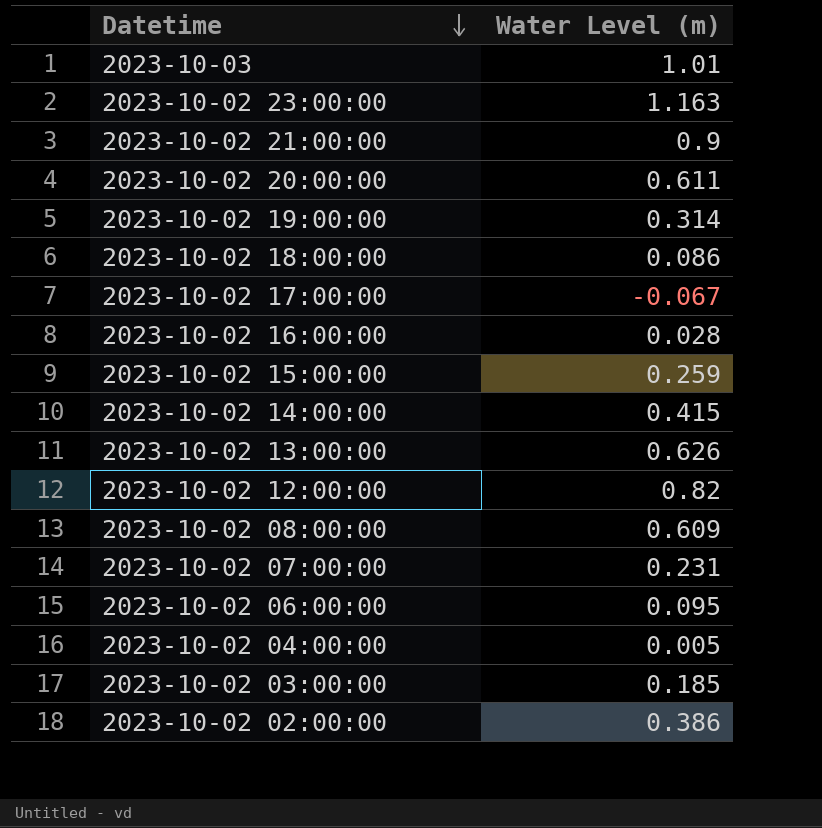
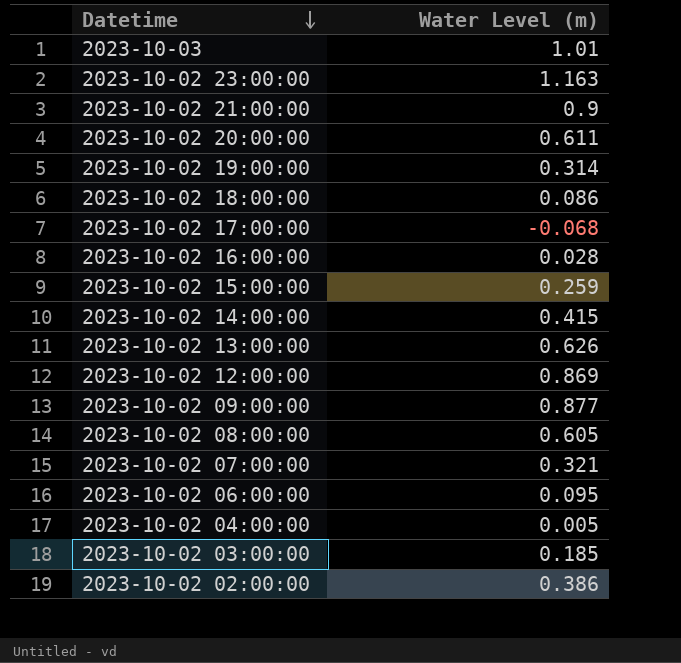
2023-10-02 17:00:00 | Water Level (m): -0.067 -> -0.068
2023-10-02 12:00:00 | Water Level (m): 0.82 -> 0.869
row 2023-10-02 09:00:00: none -> 0.877
2023-10-02 08:00:00 | Water Level (m): 0.609 -> 0.605
2023-10-02 07:00:00 | Water Level (m): 0.231 -> 0.321

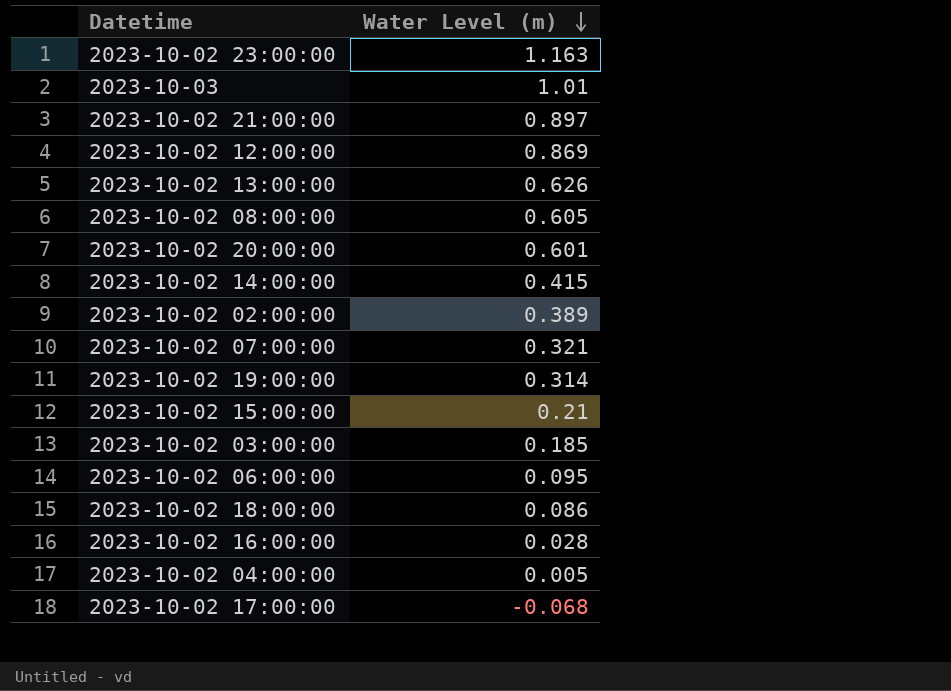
row order: Datetime descending -> Water Level (m) descending
row 2023-10-02 09:00:00: 0.877 -> none
2023-10-02 21:00:00 | Water Level (m): 0.9 -> 0.897
2023-10-02 20:00:00 | Water Level (m): 0.611 -> 0.601
2023-10-02 02:00:00 | Water Level (m): 0.386 -> 0.389
2023-10-02 15:00:00 | Water Level (m): 0.259 -> 0.21

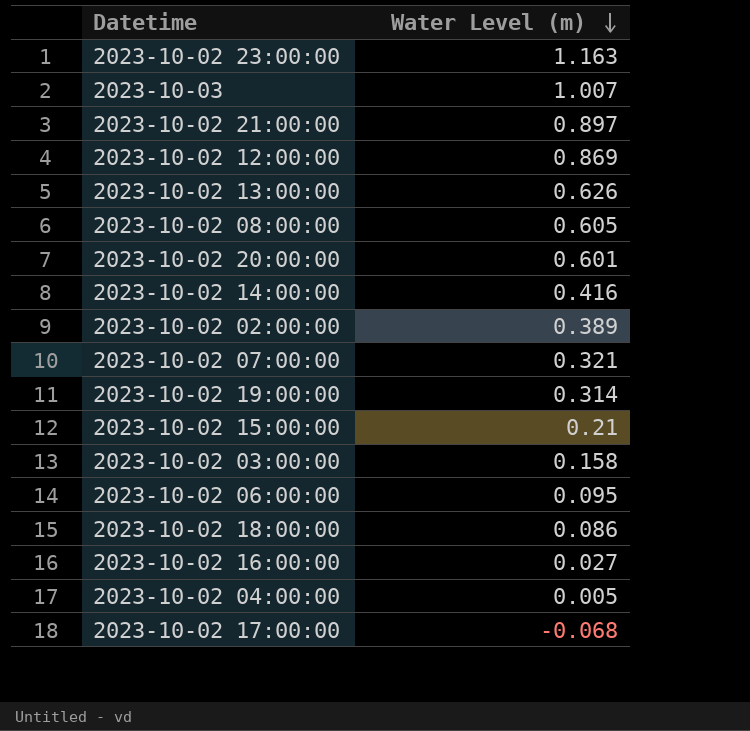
2023-10-03 | Water Level (m): 1.01 -> 1.007
2023-10-02 14:00:00 | Water Level (m): 0.415 -> 0.416
2023-10-02 03:00:00 | Water Level (m): 0.185 -> 0.158
2023-10-02 16:00:00 | Water Level (m): 0.028 -> 0.027

